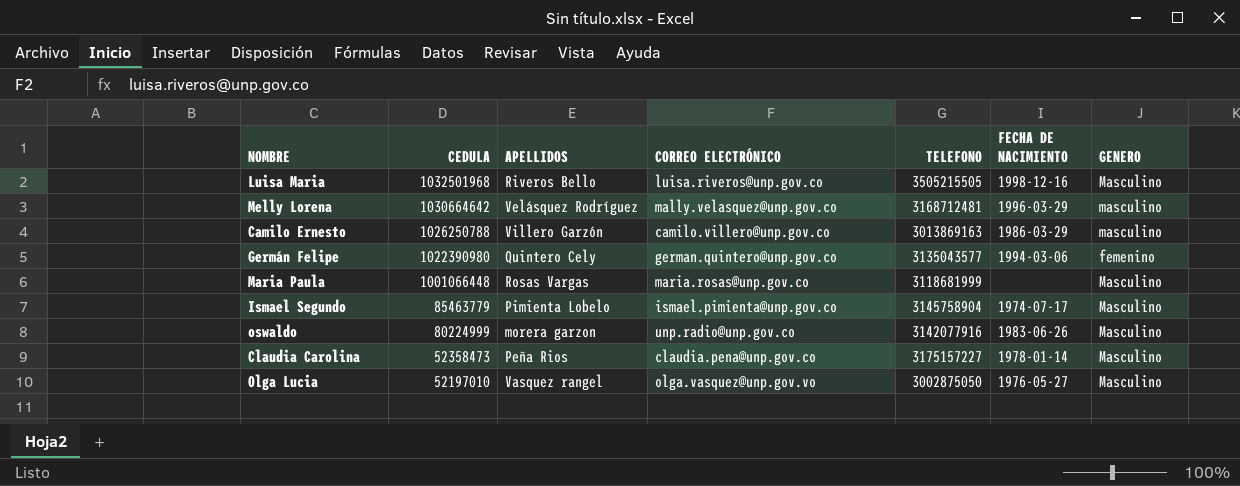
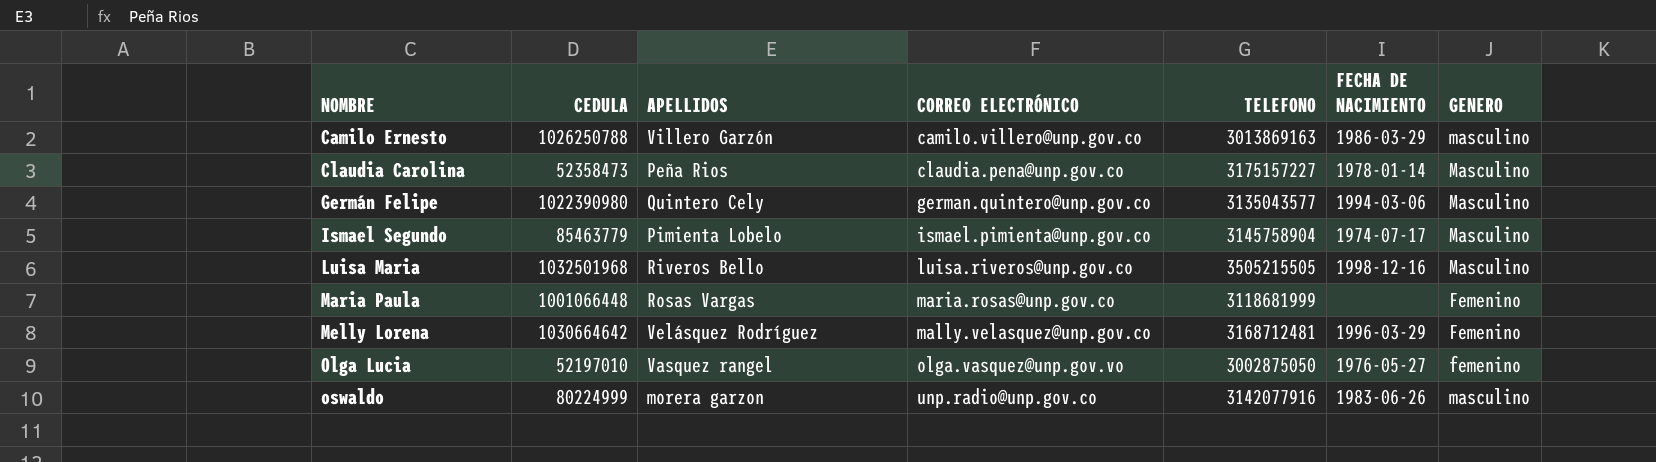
row order: CEDULA descending -> NOMBRE ascending
Germán Felipe | GENERO: femenino -> Masculino
Maria Paula | GENERO: Masculino -> Femenino
Melly Lorena | GENERO: masculino -> Femenino
Olga Lucia | GENERO: Masculino -> femenino
oswaldo | GENERO: Masculino -> masculino

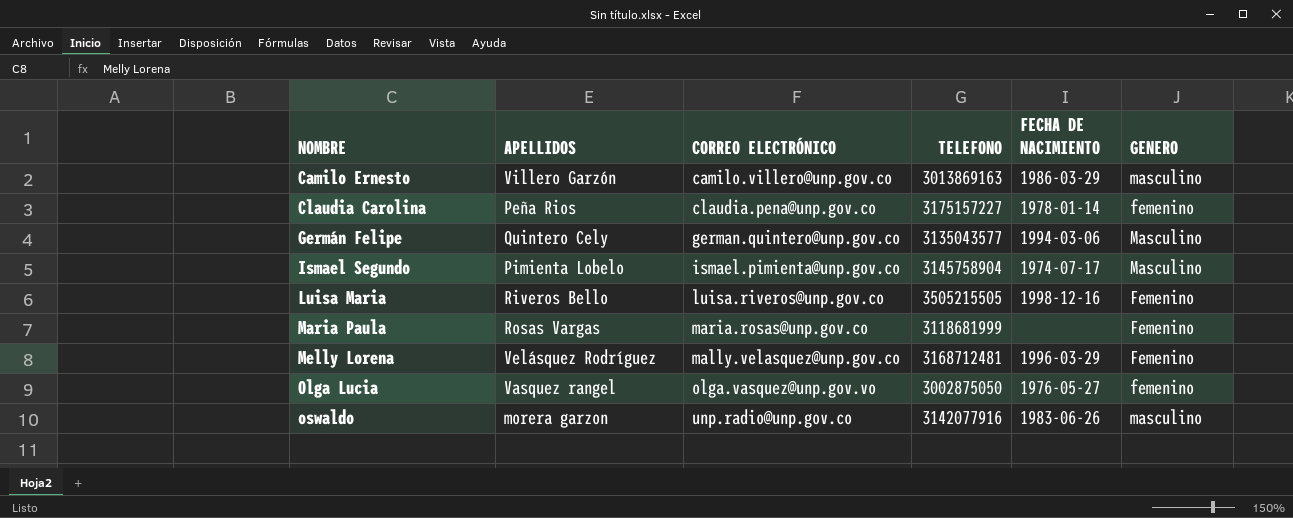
column CEDULA | position: 2 -> none
Claudia Carolina | GENERO: Masculino -> femenino
Luisa Maria | GENERO: Masculino -> Femenino

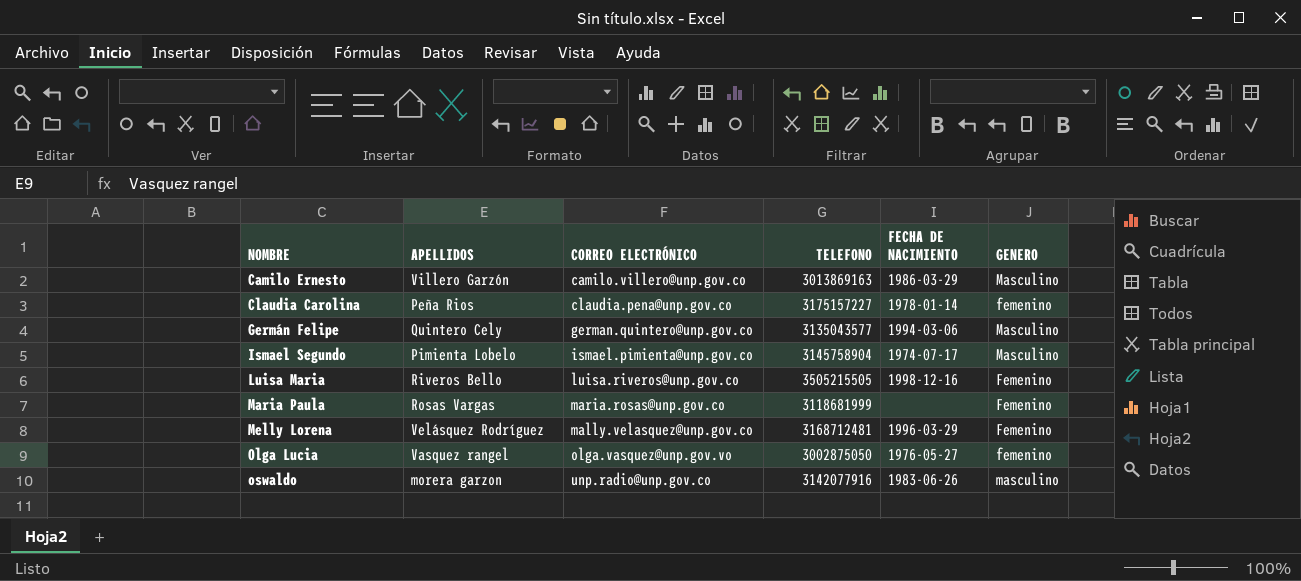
Camilo Ernesto | GENERO: masculino -> Masculino

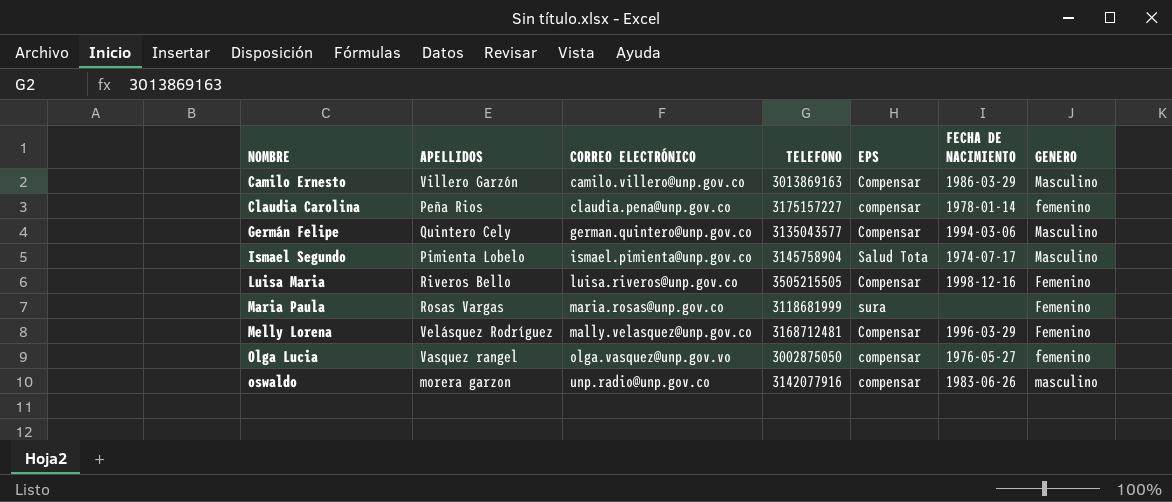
column EPS | position: none -> 5

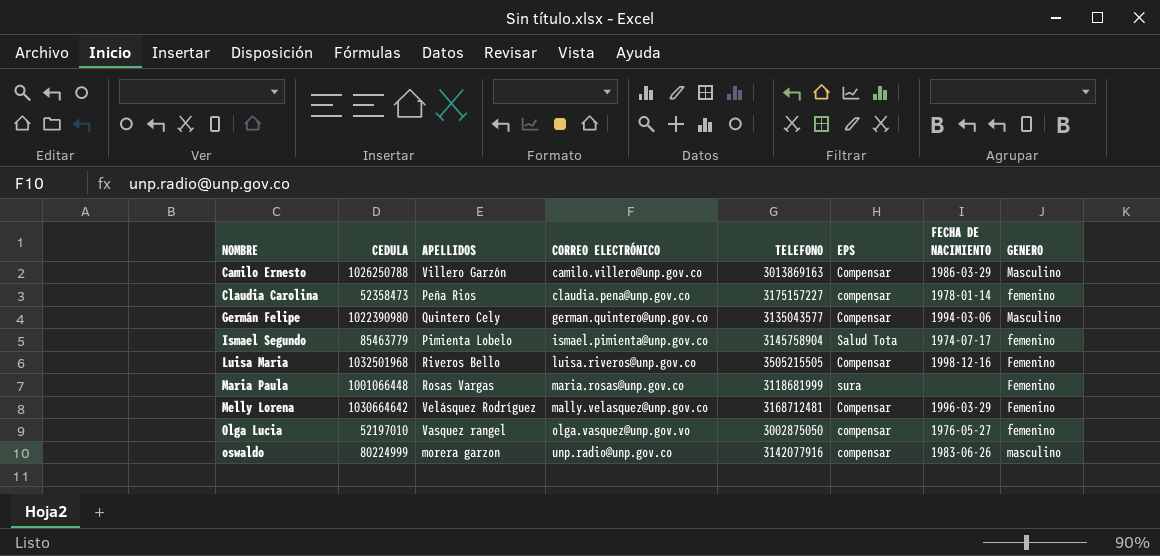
column CEDULA | position: none -> 2
Ismael Segundo | GENERO: Masculino -> femenino

